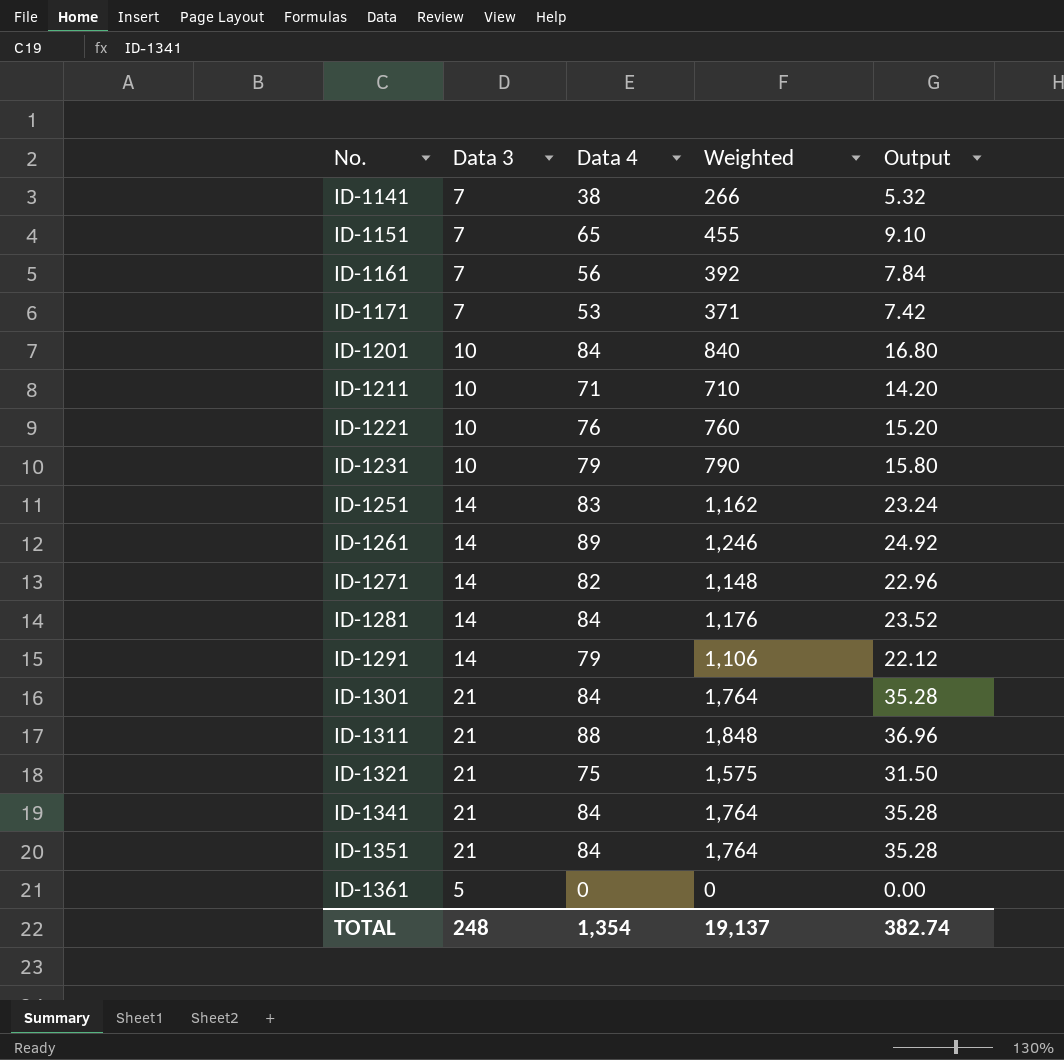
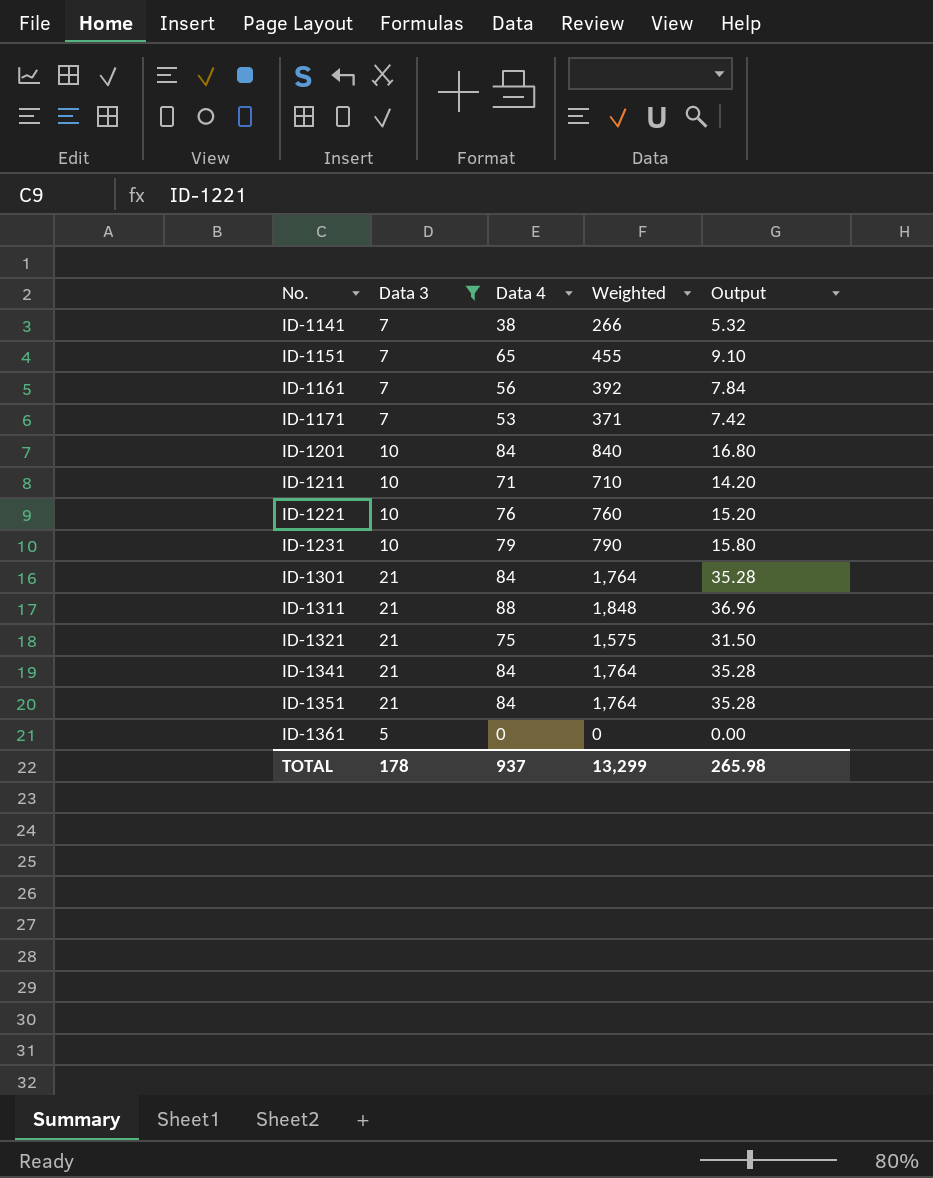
filter: none -> Data 3 != 14
TOTAL | Data 3: 248 -> 178
TOTAL | Data 4: 1,354 -> 937
TOTAL | Weighted: 19,137 -> 13,299
TOTAL | Output: 382.74 -> 265.98

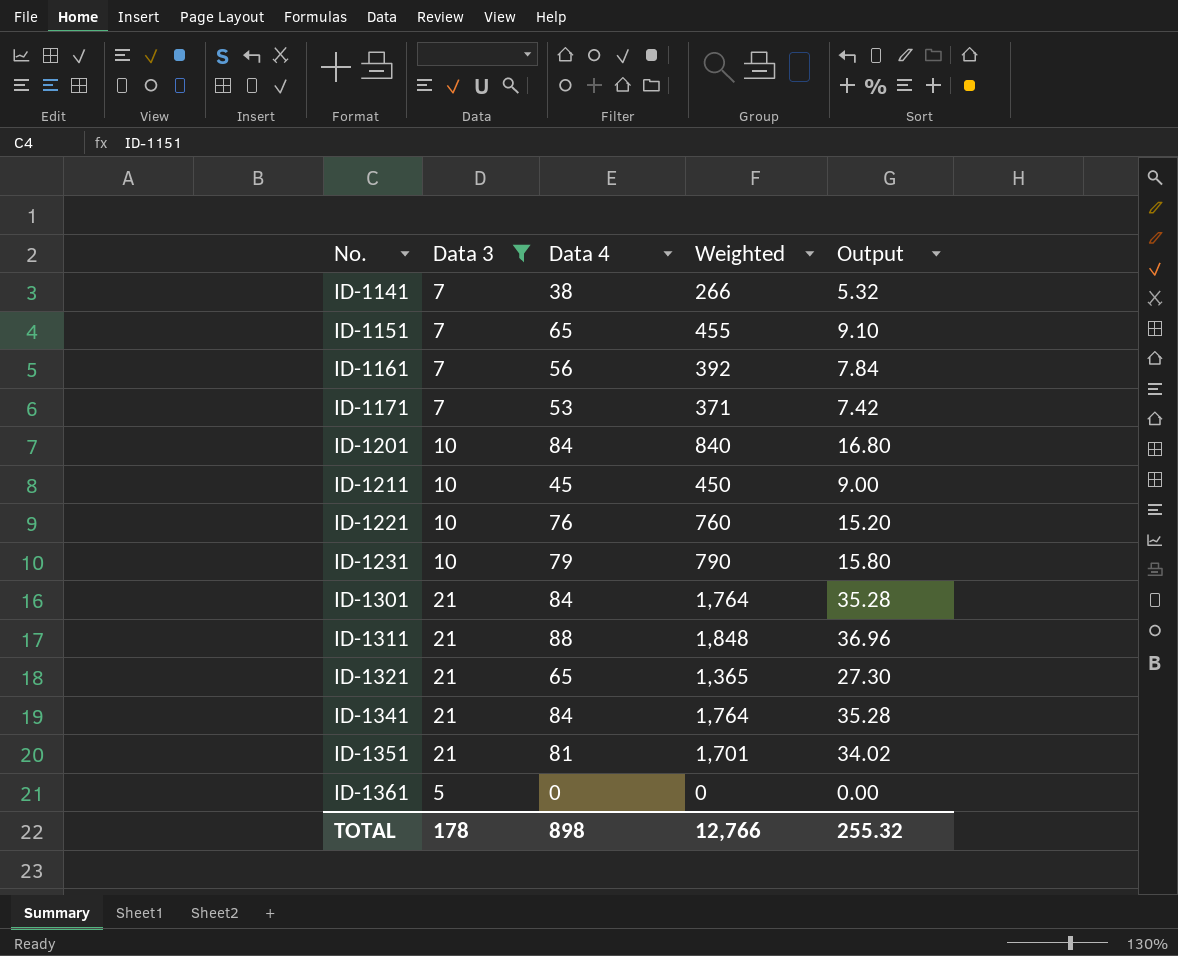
ID-1211 | Data 4: 71 -> 45
ID-1211 | Weighted: 710 -> 450
ID-1211 | Output: 14.20 -> 9.00
ID-1321 | Data 4: 75 -> 65
ID-1321 | Weighted: 1,575 -> 1,365
ID-1321 | Output: 31.50 -> 27.30
ID-1351 | Data 4: 84 -> 81
ID-1351 | Weighted: 1,764 -> 1,701
ID-1351 | Output: 35.28 -> 34.02
TOTAL | Data 4: 937 -> 898
TOTAL | Weighted: 13,299 -> 12,766
TOTAL | Output: 265.98 -> 255.32

